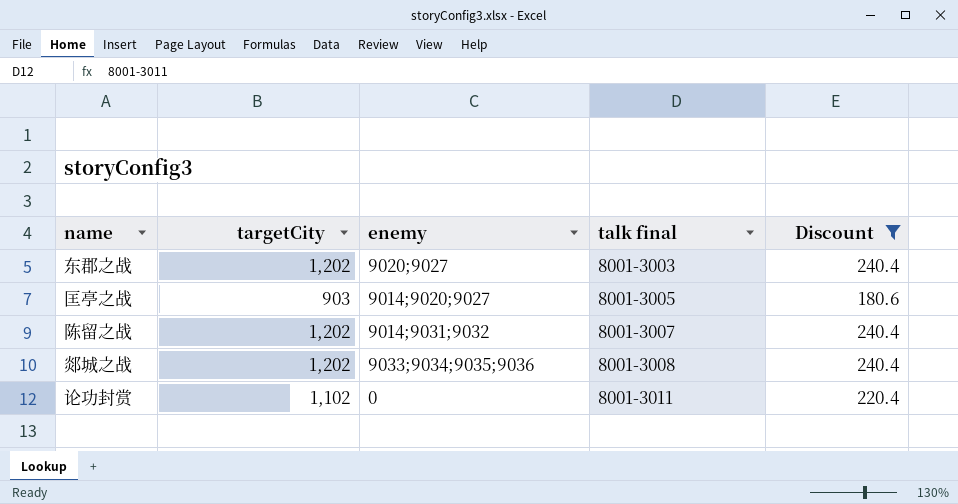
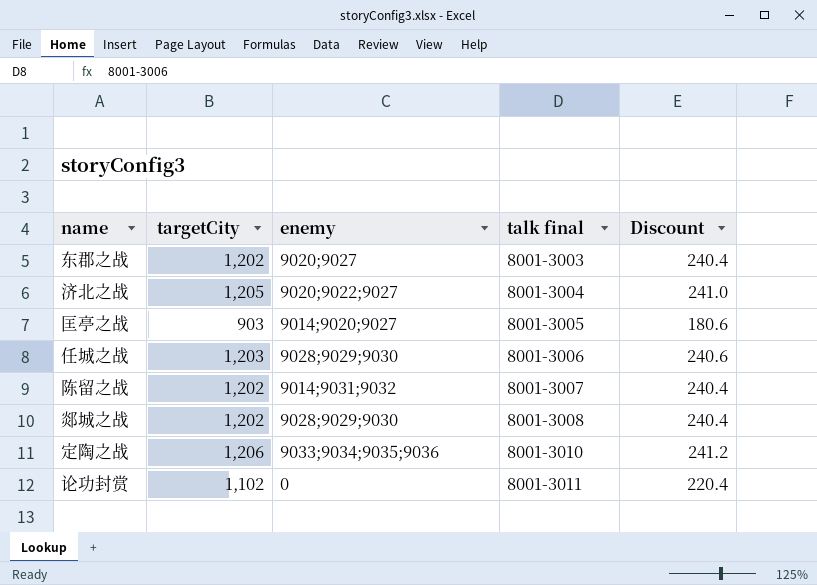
filter: Discount <= 240.4 -> none
郯城之战 | enemy: 9033;9034;9035;9036 -> 9028;9029;9030

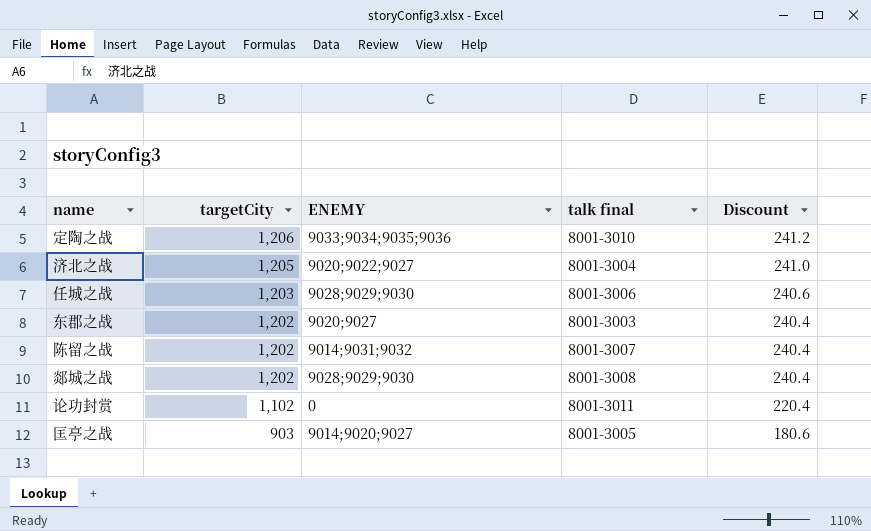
row order: talk final ascending -> targetCity descending
column name: enemy -> ENEMY

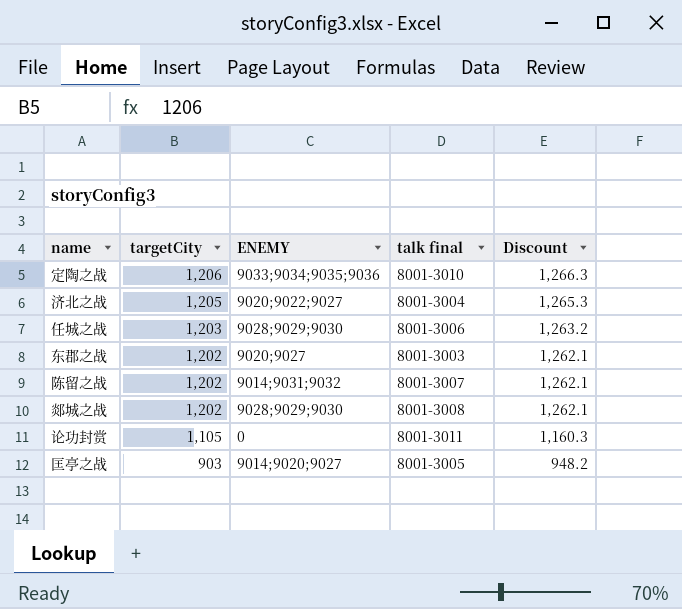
column Discount | formula: [targetCity] * 0.2 -> [targetCity] * 1.05
论功封赏 | targetCity: 1,102 -> 1,105

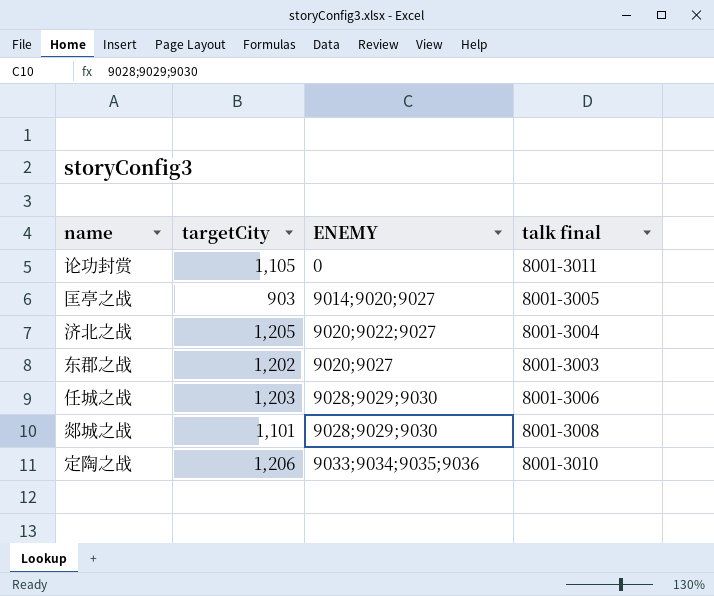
row order: targetCity descending -> ENEMY ascending
column Discount | formula: [targetCity] * 1.05 -> none
row 陈留之战: 1,202 | 9014;9031;9032 | 8001-3007 | 1,262.1 -> none
郯城之战 | targetCity: 1,202 -> 1,101

